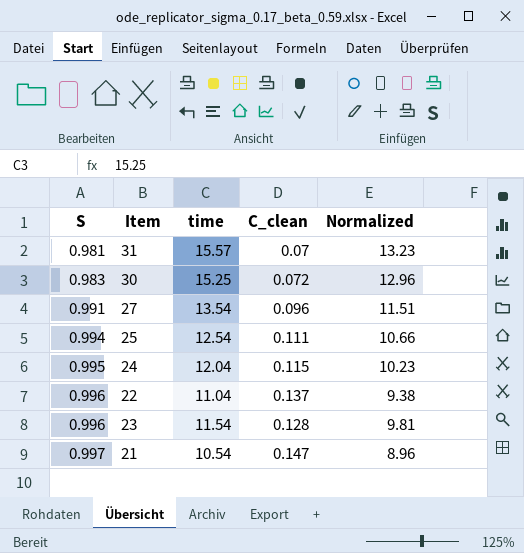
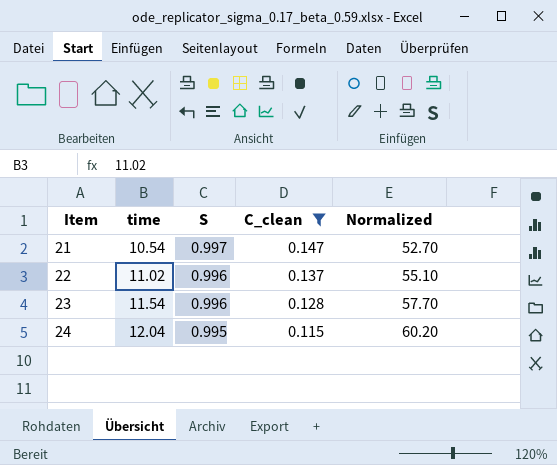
filter: none -> C_clean >= 0.115
row order: S ascending -> Item ascending
column S | position: 1 -> 3
column Normalized | formula: [time] * 0.85 -> [time] * 5
22 | time: 11.04 -> 11.02

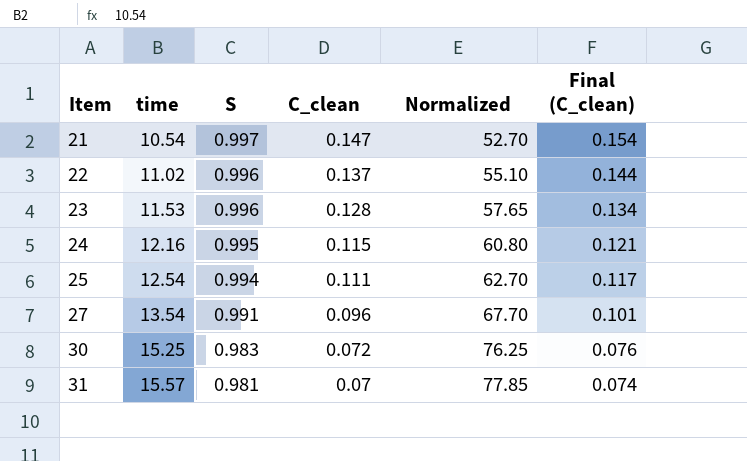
filter: C_clean >= 0.115 -> none
column Final (C_clean) | formula: none -> [C_clean] * 1.05
23 | time: 11.54 -> 11.53
23 | Normalized: 57.70 -> 57.65
24 | time: 12.04 -> 12.16
24 | Normalized: 60.20 -> 60.80

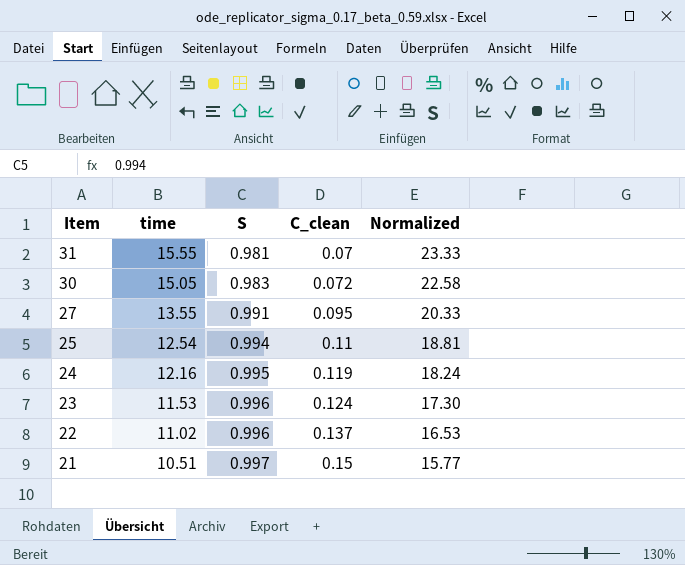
row order: Item ascending -> Item descending
column Final (C_clean) | formula: [C_clean] * 1.05 -> none
column Normalized | formula: [time] * 5 -> [time] * 1.5
31 | time: 15.57 -> 15.55
30 | time: 15.25 -> 15.05
27 | time: 13.54 -> 13.55
27 | C_clean: 0.096 -> 0.095
25 | C_clean: 0.111 -> 0.11
24 | C_clean: 0.115 -> 0.119
23 | C_clean: 0.128 -> 0.124
21 | time: 10.54 -> 10.51
21 | C_clean: 0.147 -> 0.15

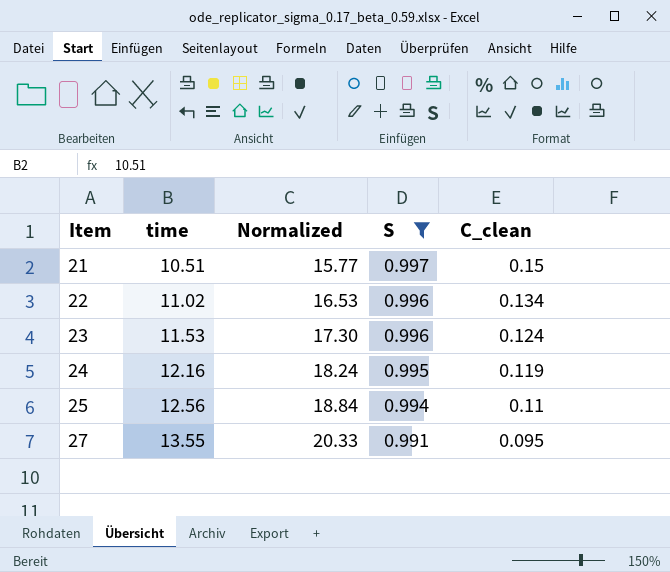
filter: none -> S >= 0.991
row order: Item descending -> Item ascending
column Normalized | position: 5 -> 3
22 | C_clean: 0.137 -> 0.134
25 | time: 12.54 -> 12.56
25 | Normalized: 18.81 -> 18.84

